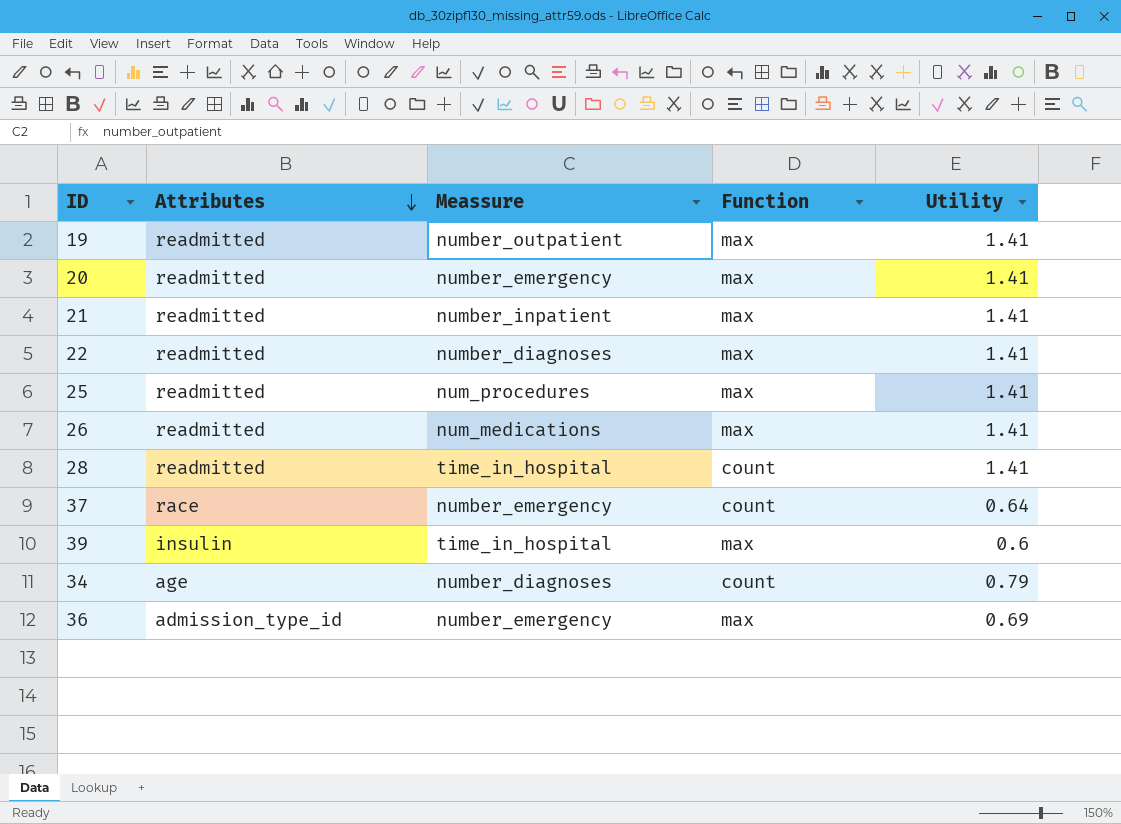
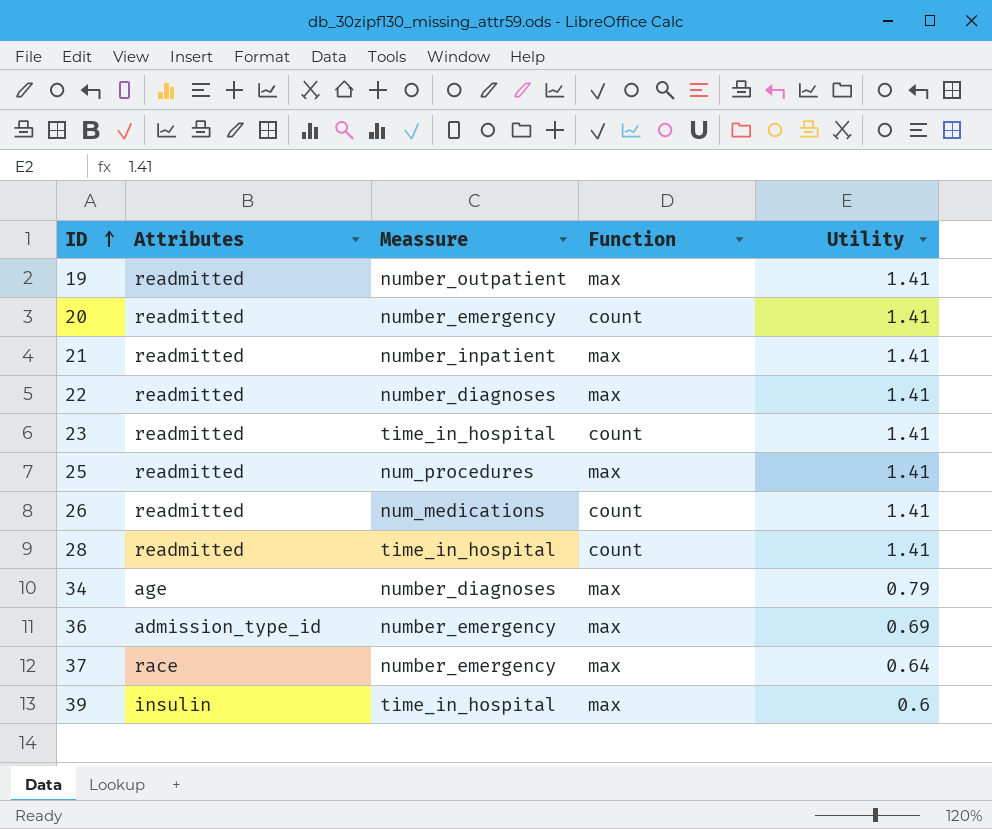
row order: Attributes descending -> ID ascending
20 | Function: max -> count
row 23: none -> readmitted | time_in_hospital | count | 1.41
26 | Function: max -> count
34 | Function: count -> max
37 | Function: count -> max

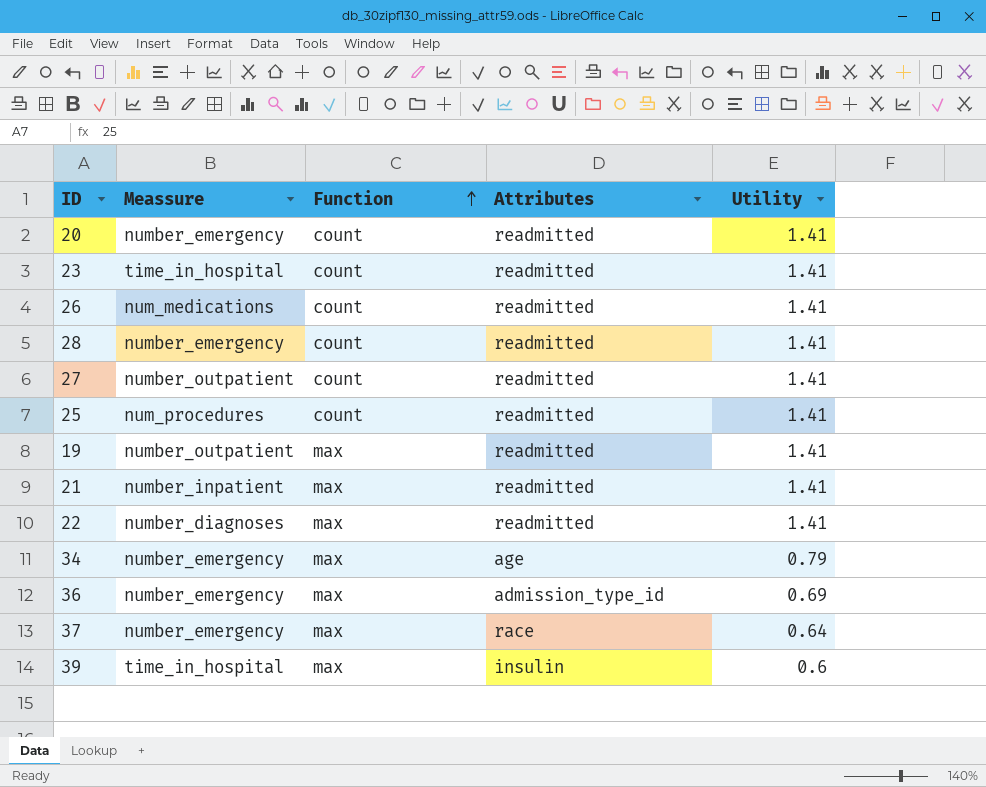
row order: ID ascending -> Function ascending
column Attributes | position: 2 -> 4
28 | Meassure: time_in_hospital -> number_emergency
row 27: none -> number_outpatient | count | readmitted | 1.41
25 | Function: max -> count
34 | Meassure: number_diagnoses -> number_emergency

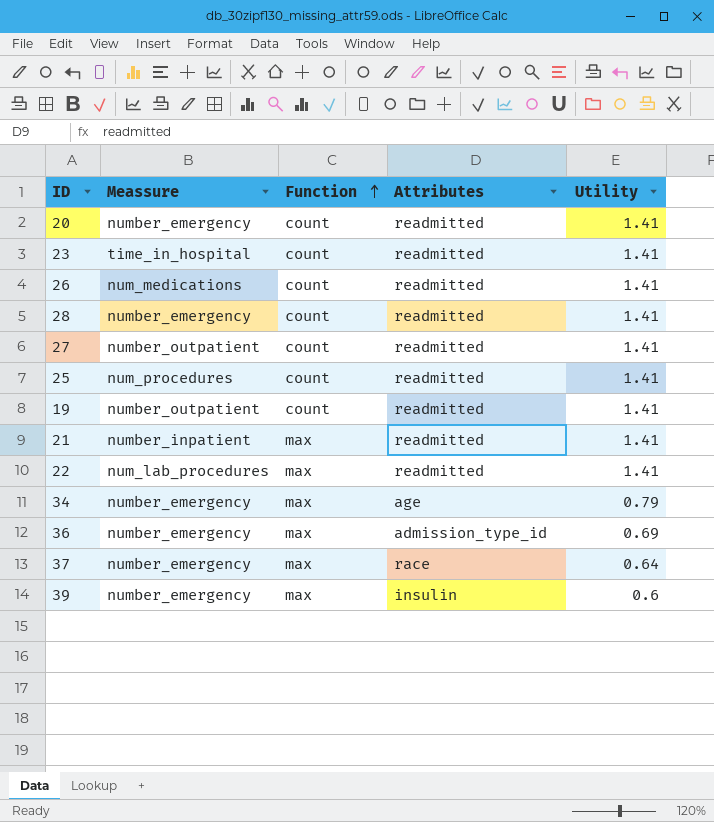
19 | Function: max -> count
22 | Meassure: number_diagnoses -> num_lab_procedures
39 | Meassure: time_in_hospital -> number_emergency

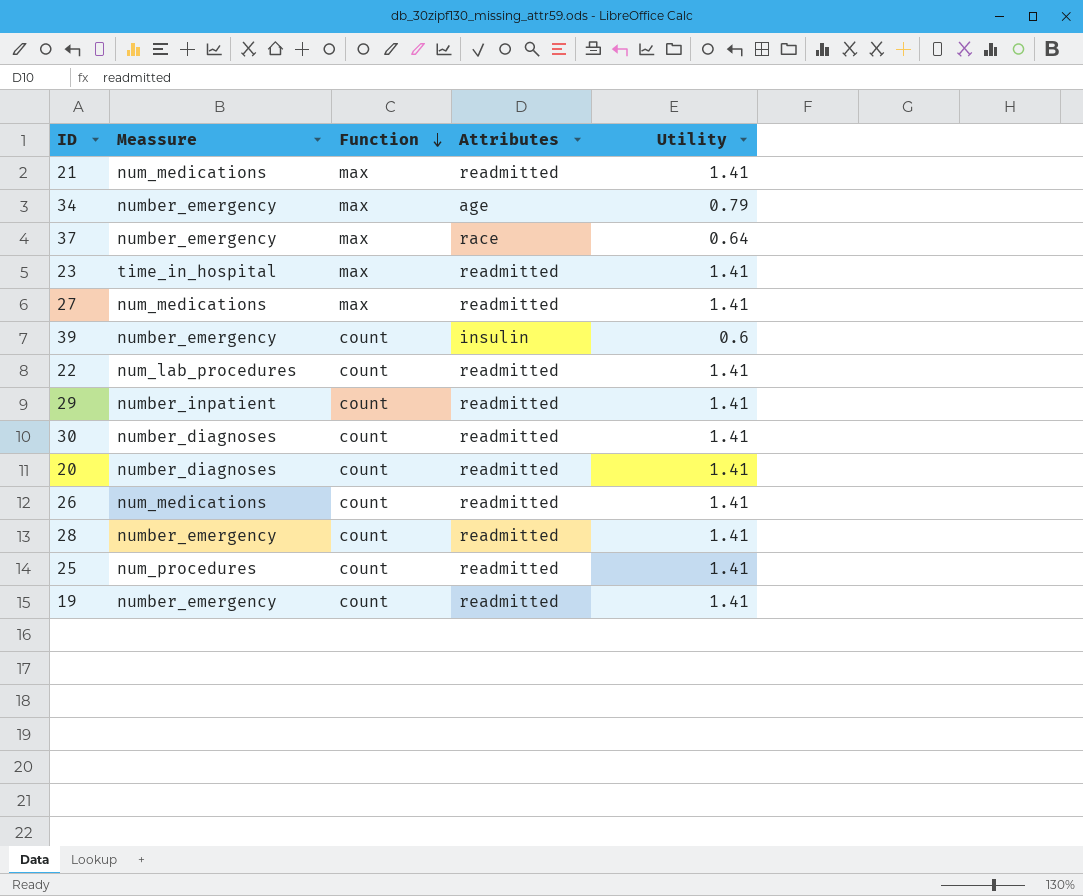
row order: Function ascending -> Function descending
row 36: number_emergency | max | admission_type_id | 0.69 -> none
21 | Meassure: number_inpatient -> num_medications
23 | Function: count -> max
27 | Meassure: number_outpatient -> num_medications
27 | Function: count -> max
39 | Function: max -> count
22 | Function: max -> count
row 29: none -> number_inpatient | count | readmitted | 1.41
row 30: none -> number_diagnoses | count | readmitted | 1.41
20 | Meassure: number_emergency -> number_diagnoses
19 | Meassure: number_outpatient -> number_emergency

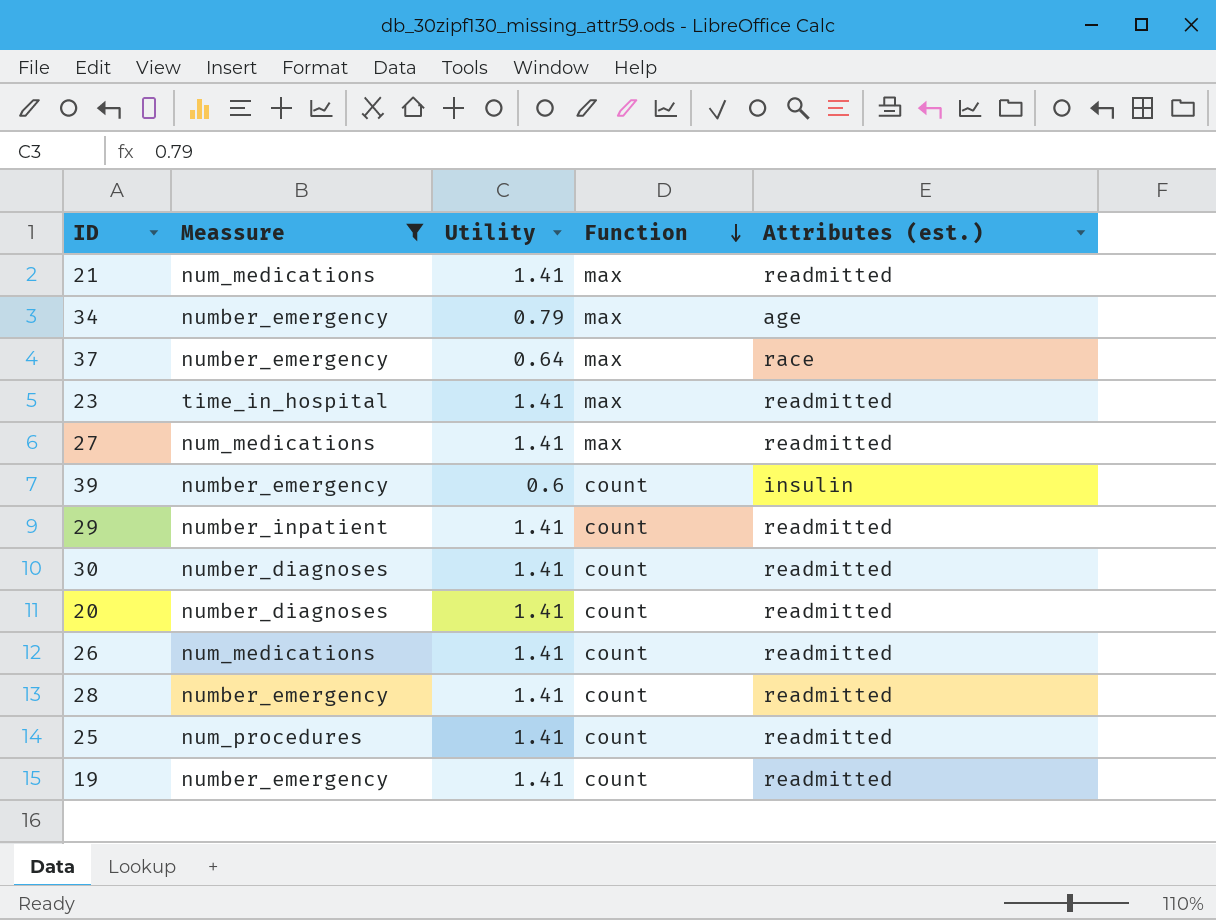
filter: none -> Meassure != num_lab_procedures
column Utility | position: 5 -> 3
column name: Attributes -> Attributes (est.)

